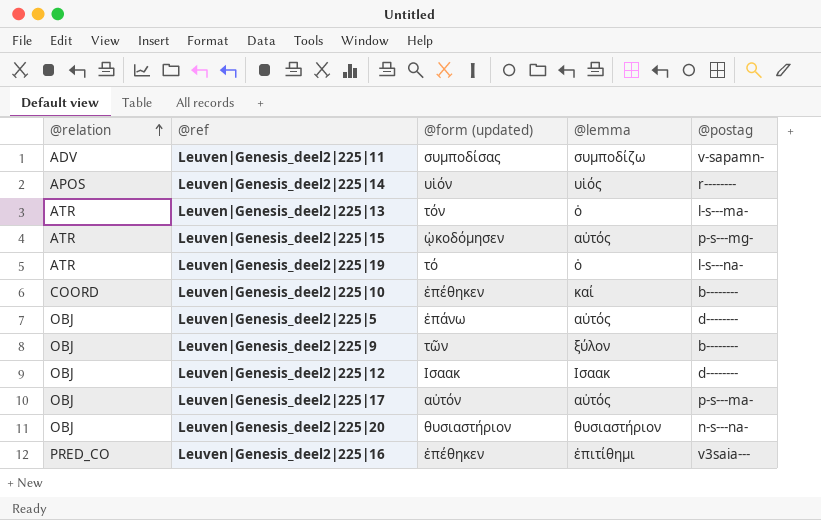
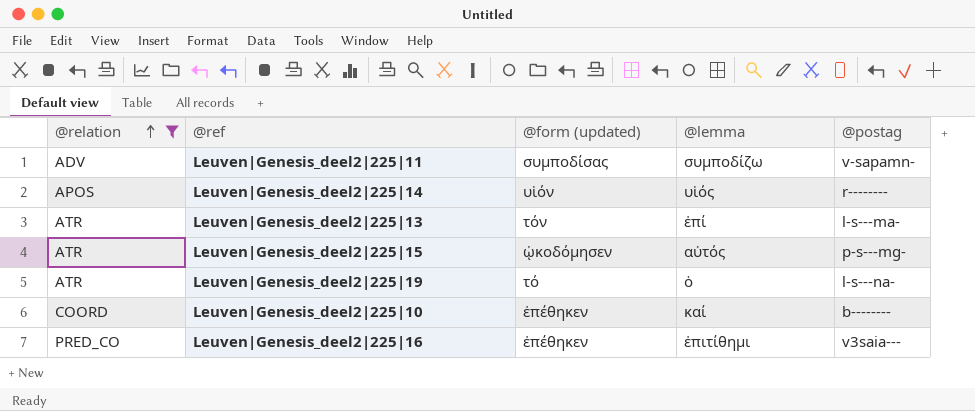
filter: none -> @relation != OBJ
Leuven|Genesis_deel2|225|13 | @lemma: ὁ -> ἐπί

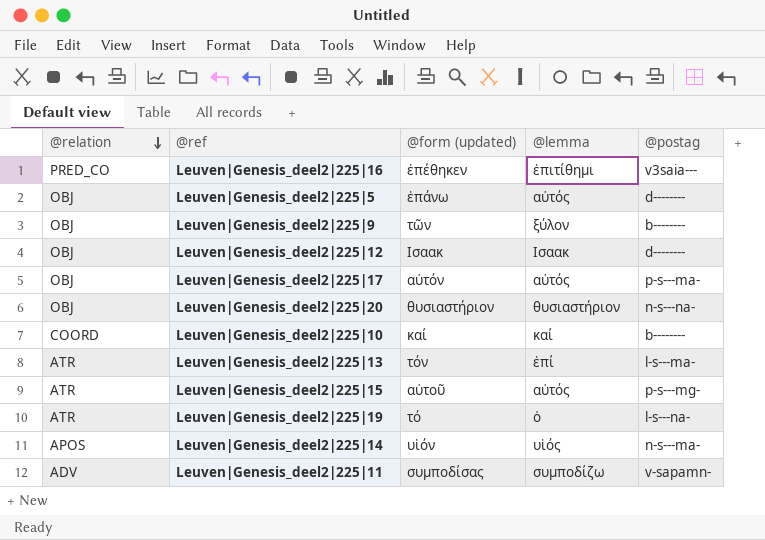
filter: @relation != OBJ -> none
row order: @relation ascending -> @relation descending
Leuven|Genesis_deel2|225|10 | @form (updated): ἐπέθηκεν -> καί
Leuven|Genesis_deel2|225|15 | @form (updated): ᾠκοδόμησεν -> αὐτοῦ
Leuven|Genesis_deel2|225|14 | @postag: r-------- -> n-s---ma-

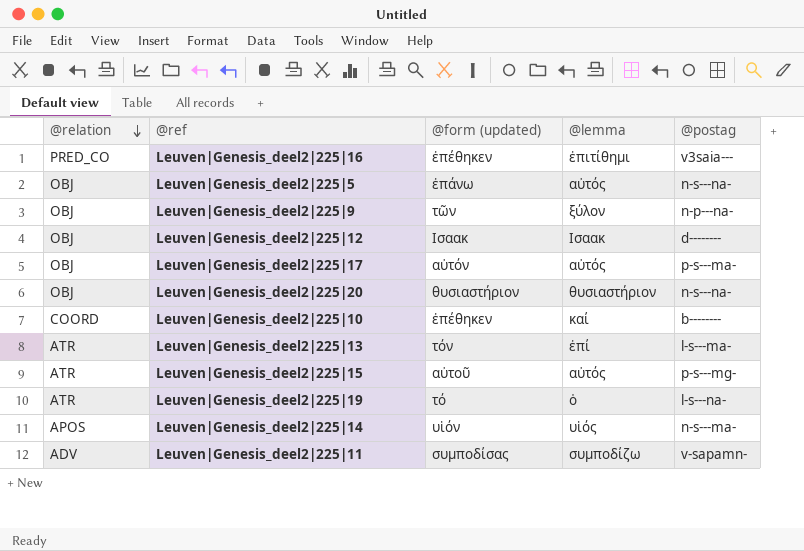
Leuven|Genesis_deel2|225|5 | @postag: d-------- -> n-s---na-
Leuven|Genesis_deel2|225|9 | @postag: b-------- -> n-p---na-
Leuven|Genesis_deel2|225|10 | @form (updated): καί -> ἐπέθηκεν

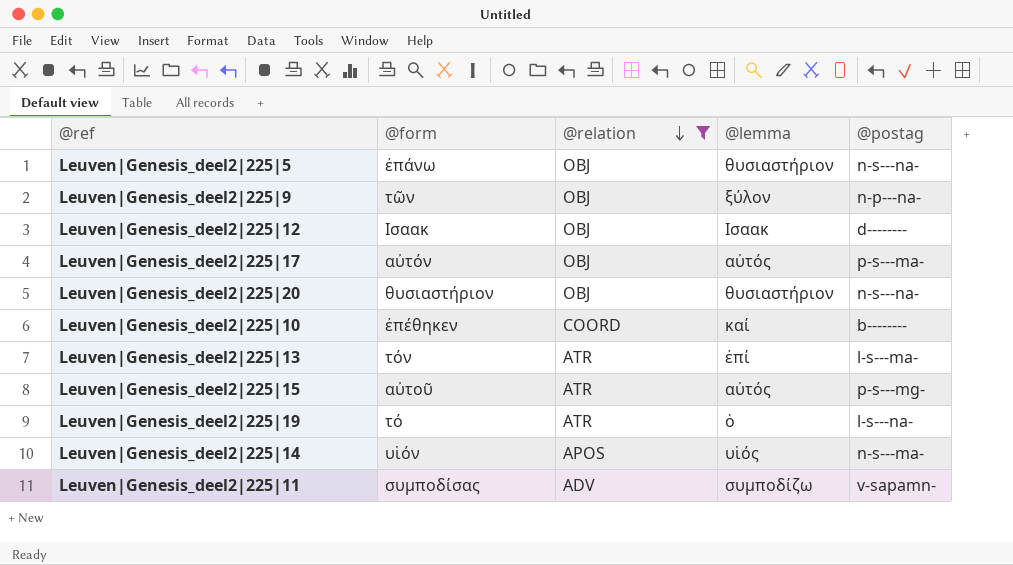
filter: none -> @relation != PRED_CO
column name: @form (updated) -> @form
column @relation | position: 1 -> 3
Leuven|Genesis_deel2|225|5 | @lemma: αὐτός -> θυσιαστήριον

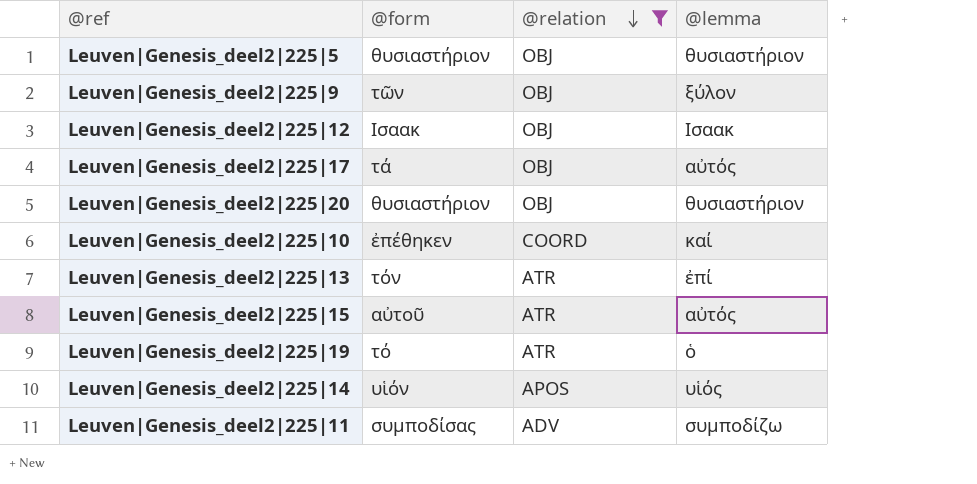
column @postag | position: 5 -> none
Leuven|Genesis_deel2|225|5 | @form: ἐπάνω -> θυσιαστήριον
Leuven|Genesis_deel2|225|17 | @form: αὐτόν -> τά

